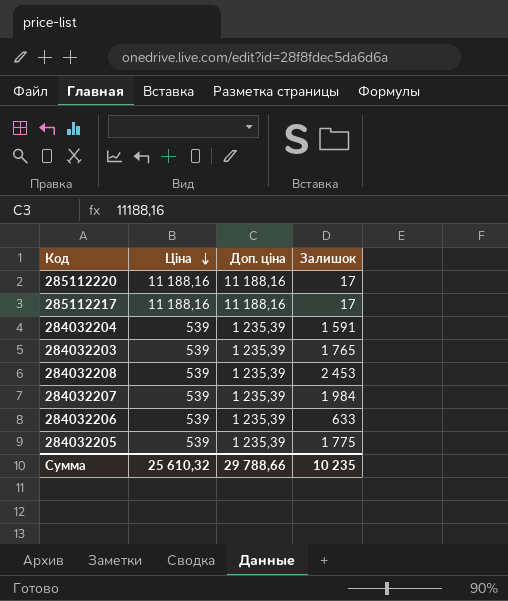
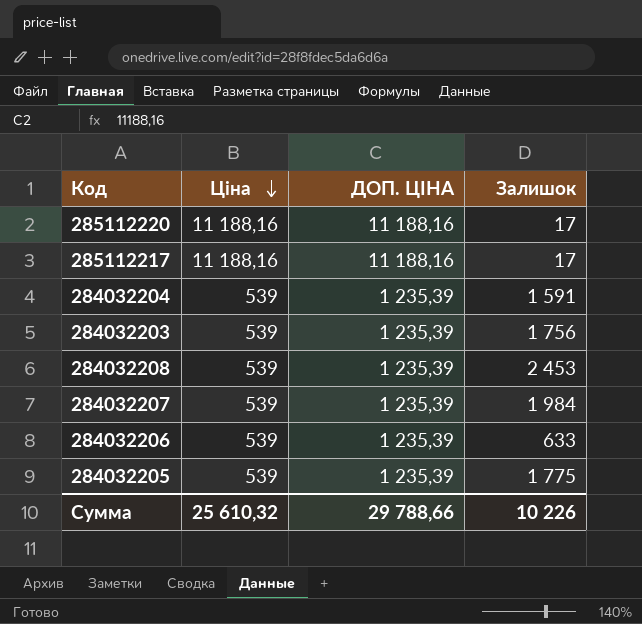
column name: Доп. ціна -> ДОП. ЦІНА
284032203 | Залишок: 1 765 -> 1 756
Сумма | Залишок: 10 235 -> 10 226

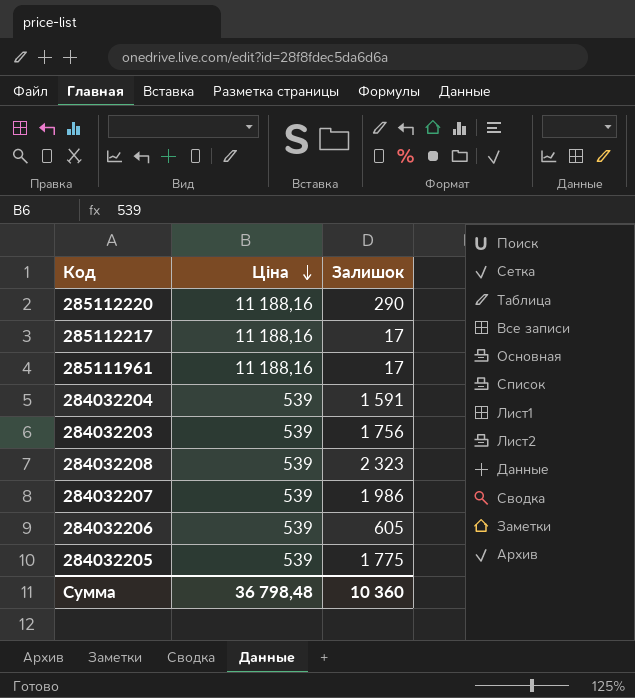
column ДОП. ЦІНА | position: 3 -> none
285112220 | Залишок: 17 -> 290
row 285111961: none -> 11 188,16 | 17
284032208 | Залишок: 2 453 -> 2 323
284032207 | Залишок: 1 984 -> 1 986
284032206 | Залишок: 633 -> 605
Сумма | Ціна: 25 610,32 -> 36 798,48
Сумма | Залишок: 10 226 -> 10 360

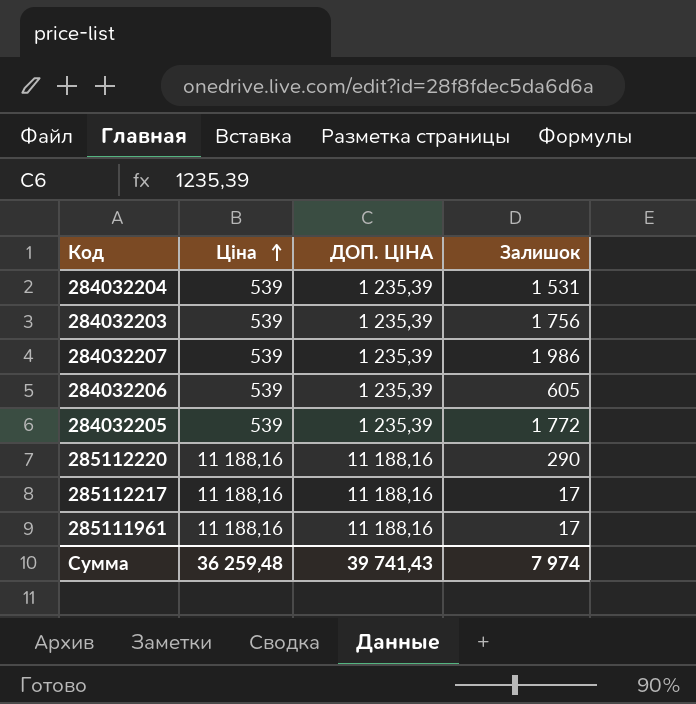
row order: Ціна descending -> Ціна ascending
column ДОП. ЦІНА | position: none -> 3
row 284032208: 539 | 2 323 -> none
284032204 | Залишок: 1 591 -> 1 531
284032205 | Залишок: 1 775 -> 1 772
Сумма | Ціна: 36 798,48 -> 36 259,48
Сумма | Залишок: 10 360 -> 7 974

